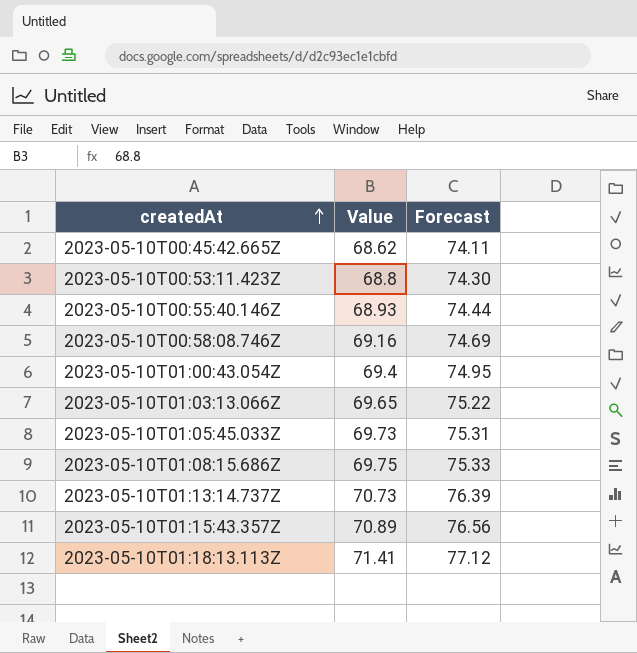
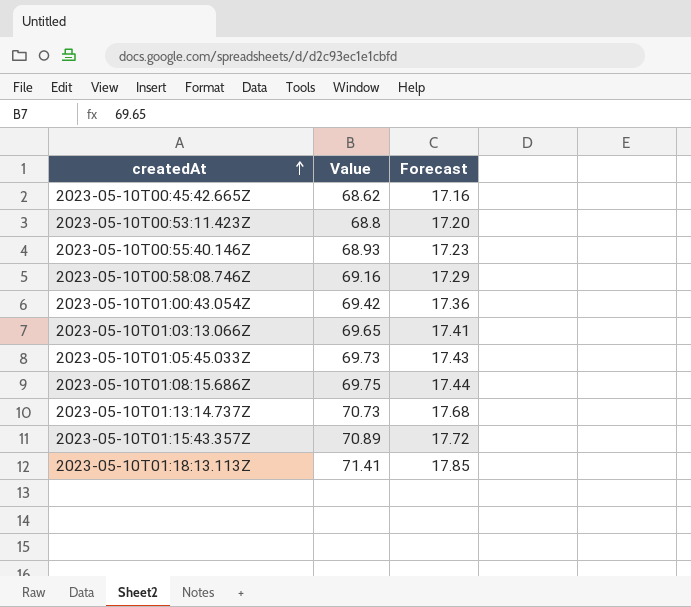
column Forecast | formula: [Value] * 1.08 -> [Value] * 0.25
2023-05-10T01:00:43.054Z | Value: 69.4 -> 69.42

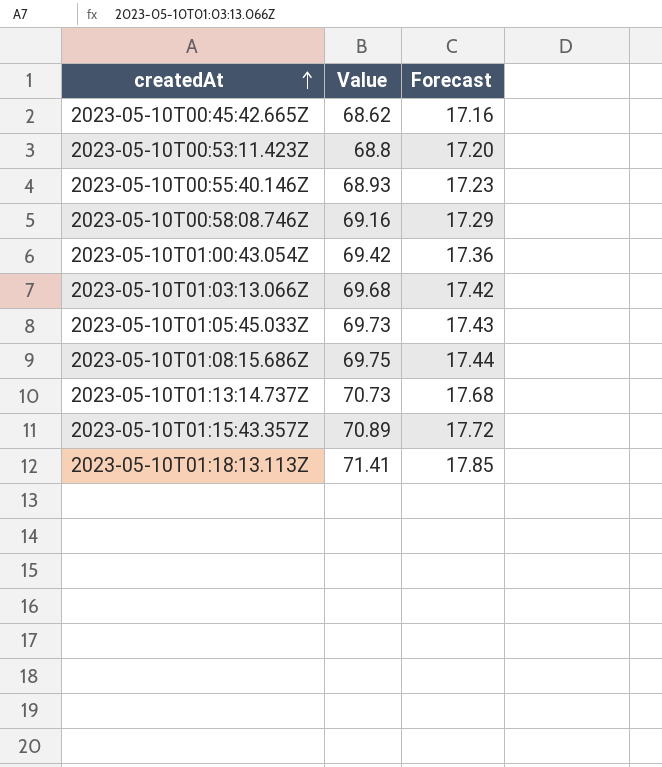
2023-05-10T01:03:13.066Z | Value: 69.65 -> 69.68
2023-05-10T01:03:13.066Z | Forecast: 17.41 -> 17.42

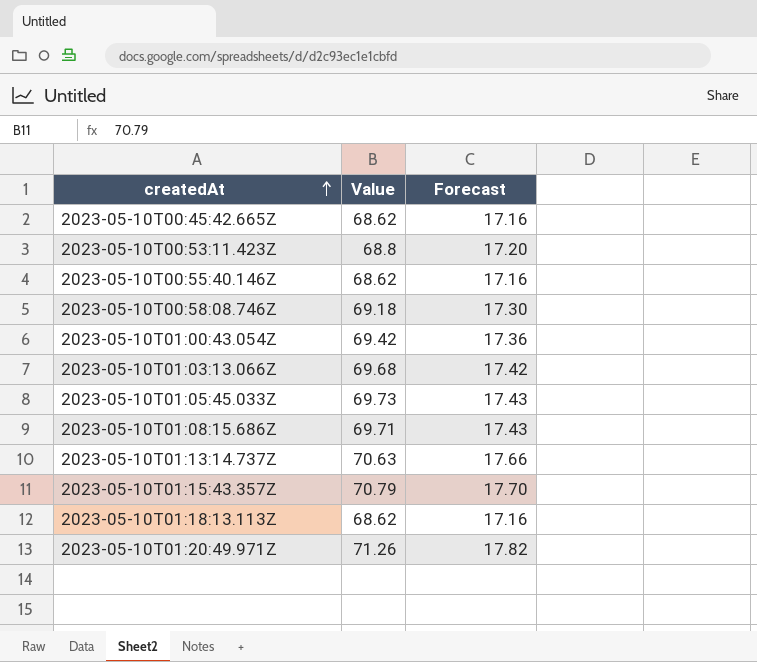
2023-05-10T00:55:40.146Z | Value: 68.93 -> 68.62
2023-05-10T00:55:40.146Z | Forecast: 17.23 -> 17.16
2023-05-10T00:58:08.746Z | Value: 69.16 -> 69.18
2023-05-10T00:58:08.746Z | Forecast: 17.29 -> 17.30
2023-05-10T01:08:15.686Z | Value: 69.75 -> 69.71
2023-05-10T01:08:15.686Z | Forecast: 17.44 -> 17.43
2023-05-10T01:13:14.737Z | Value: 70.73 -> 70.63
2023-05-10T01:13:14.737Z | Forecast: 17.68 -> 17.66
2023-05-10T01:15:43.357Z | Value: 70.89 -> 70.79
2023-05-10T01:15:43.357Z | Forecast: 17.72 -> 17.70
2023-05-10T01:18:13.113Z | Value: 71.41 -> 68.62
2023-05-10T01:18:13.113Z | Forecast: 17.85 -> 17.16
row 2023-05-10T01:20:49.971Z: none -> 71.26 | 17.82

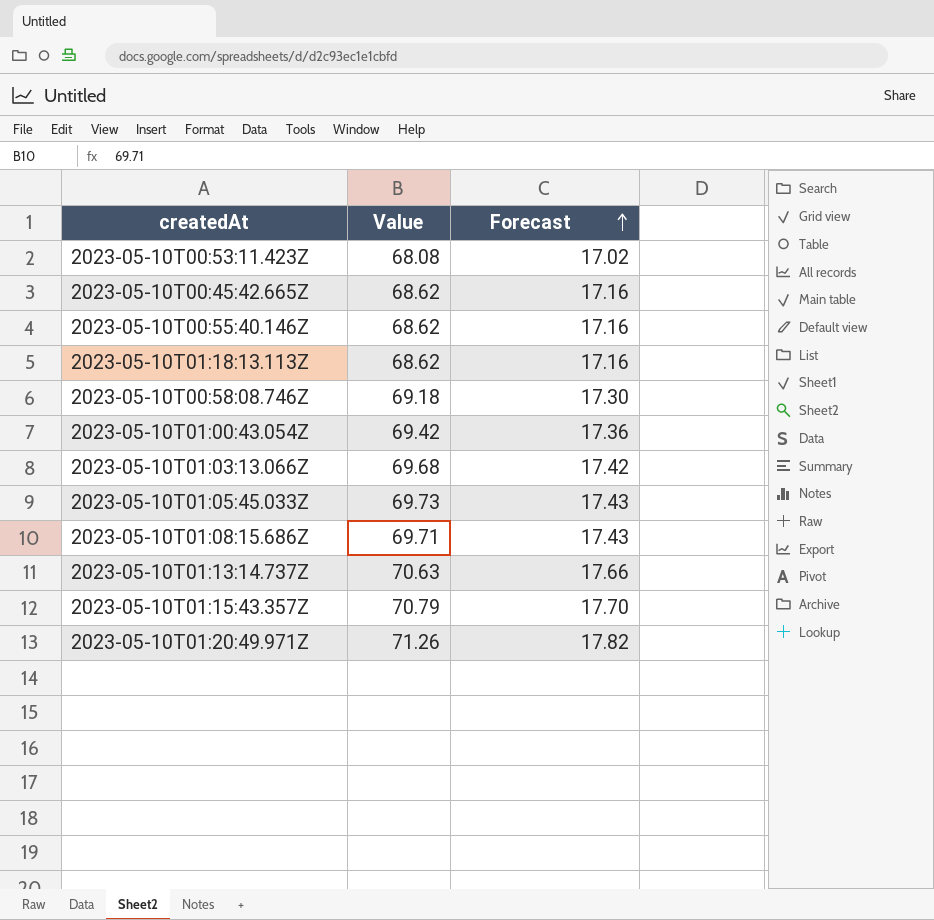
row order: createdAt ascending -> Forecast ascending
2023-05-10T00:53:11.423Z | Value: 68.8 -> 68.08
2023-05-10T00:53:11.423Z | Forecast: 17.20 -> 17.02

